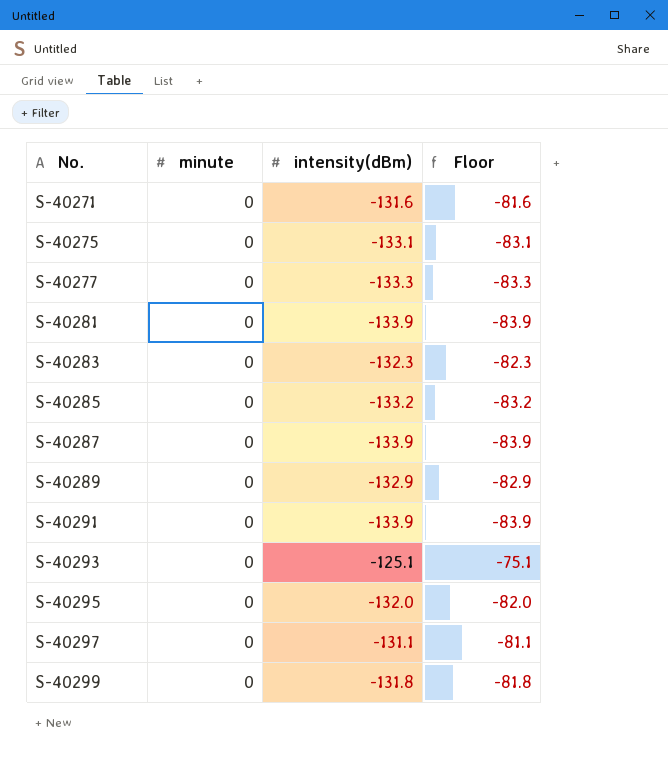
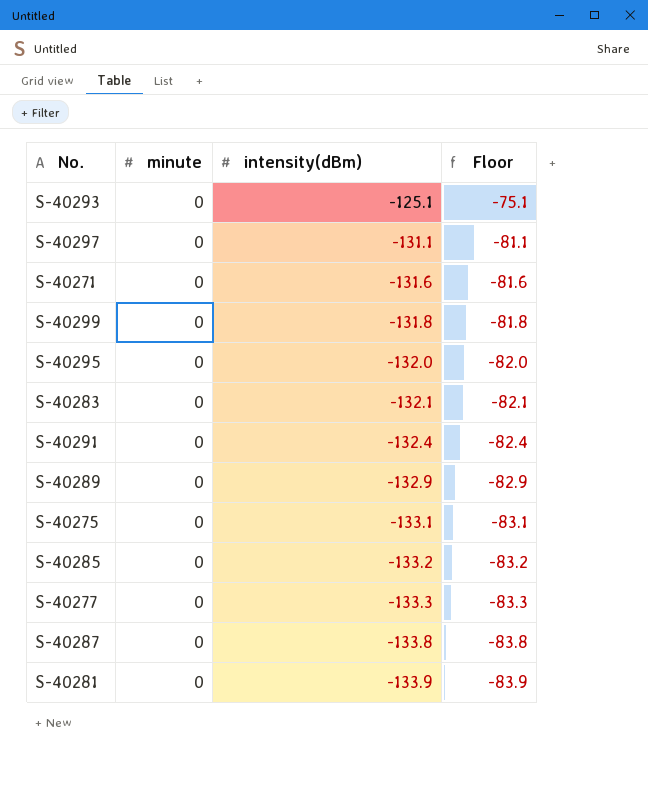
row order: No. ascending -> intensity(dBm) descending
S-40283 | intensity(dBm): -132.3 -> -132.1
S-40283 | Floor: -82.3 -> -82.1
S-40291 | intensity(dBm): -133.9 -> -132.4
S-40291 | Floor: -83.9 -> -82.4
S-40287 | intensity(dBm): -133.9 -> -133.8
S-40287 | Floor: -83.9 -> -83.8

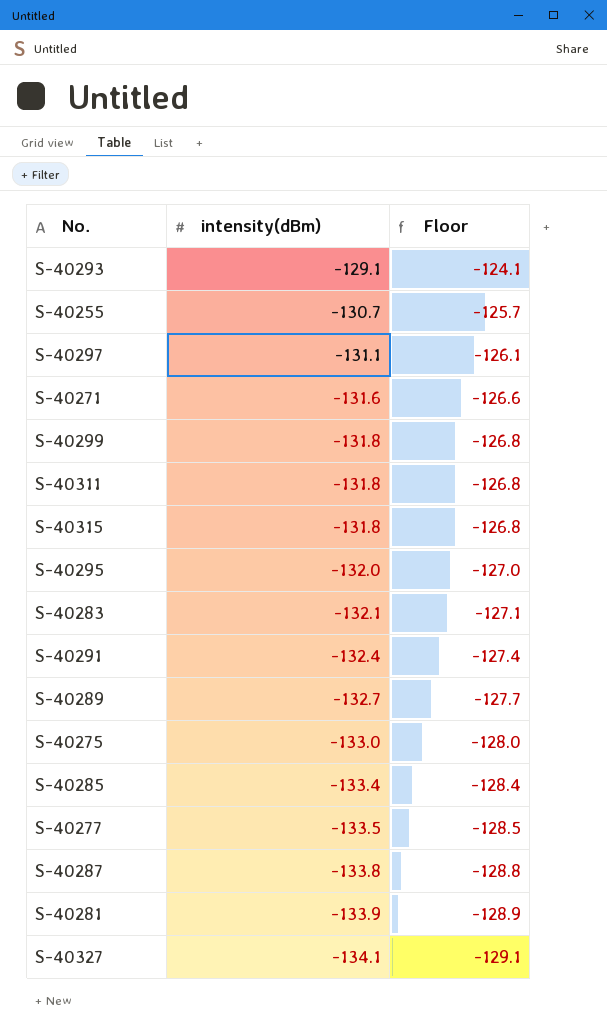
column minute | position: 2 -> none
column Floor | formula: [intensity(dBm)] + 50 -> [intensity(dBm)] + 5
S-40293 | intensity(dBm): -125.1 -> -129.1
row S-40255: none -> -130.7 | -125.7
row S-40311: none -> -131.8 | -126.8
row S-40315: none -> -131.8 | -126.8
S-40289 | intensity(dBm): -132.9 -> -132.7
S-40275 | intensity(dBm): -133.1 -> -133.0
S-40285 | intensity(dBm): -133.2 -> -133.4
S-40277 | intensity(dBm): -133.3 -> -133.5
row S-40327: none -> -134.1 | -129.1

